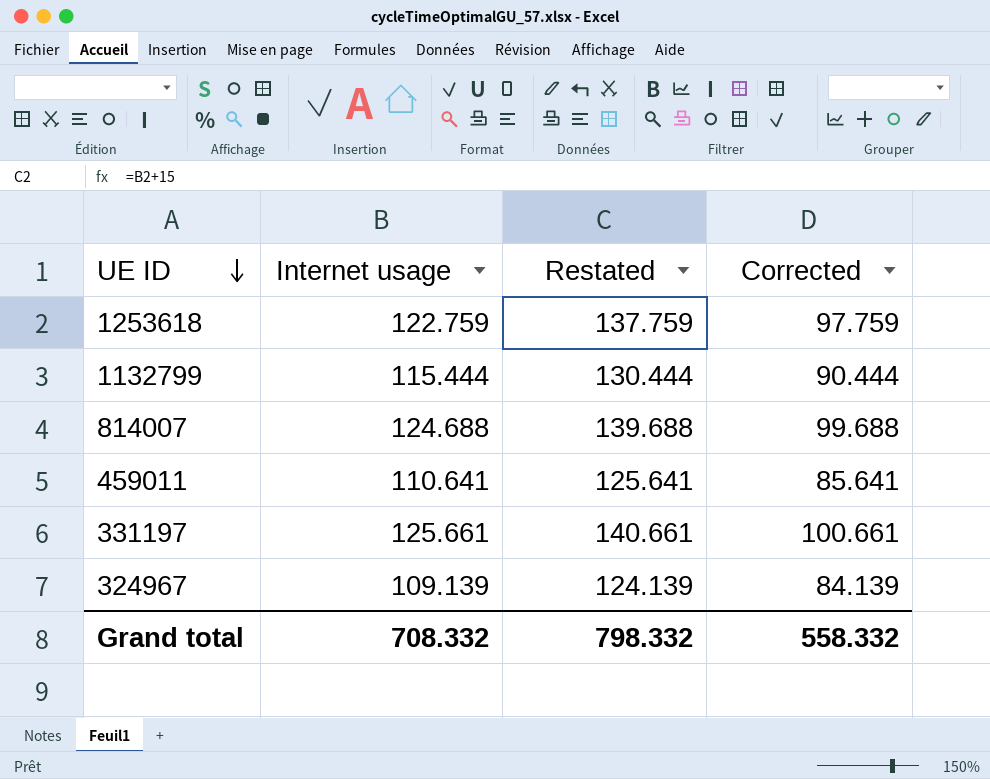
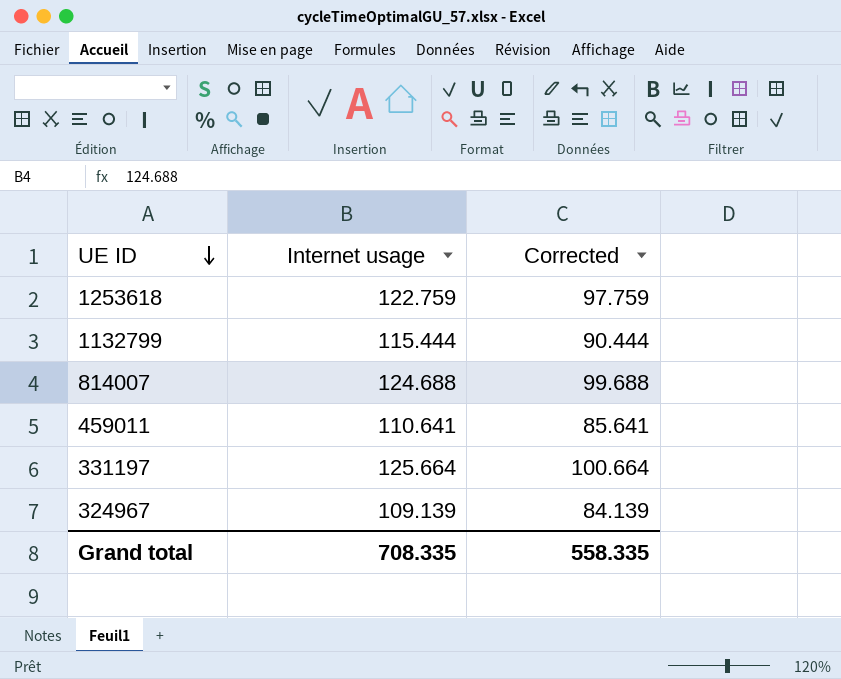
column Restated | formula: [Internet usage] + 15 -> none
331197 | Internet usage: 125.661 -> 125.664
331197 | Corrected: 100.661 -> 100.664
Grand total | Internet usage: 708.332 -> 708.335
Grand total | Corrected: 558.332 -> 558.335

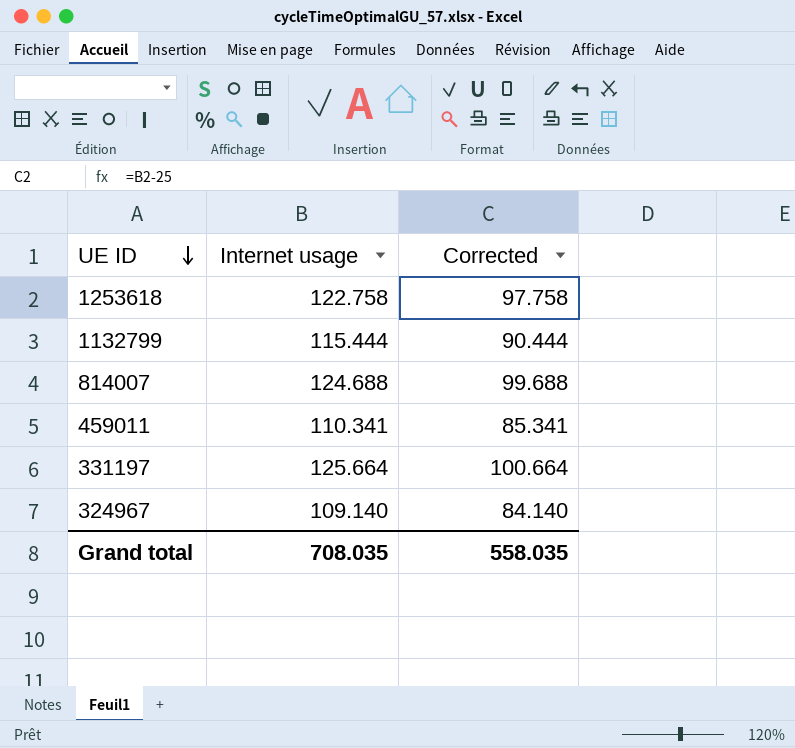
1253618 | Internet usage: 122.759 -> 122.758
1253618 | Corrected: 97.759 -> 97.758
459011 | Internet usage: 110.641 -> 110.341
459011 | Corrected: 85.641 -> 85.341
324967 | Internet usage: 109.139 -> 109.140
324967 | Corrected: 84.139 -> 84.140
Grand total | Internet usage: 708.335 -> 708.035
Grand total | Corrected: 558.335 -> 558.035

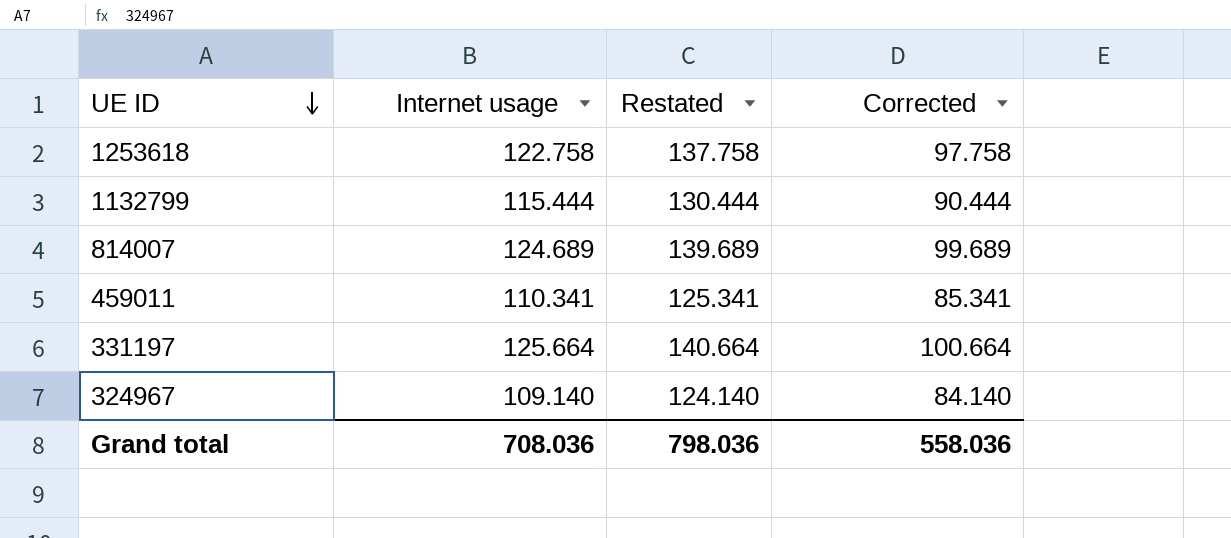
column Restated | formula: none -> [Internet usage] + 15
814007 | Internet usage: 124.688 -> 124.689
814007 | Corrected: 99.688 -> 99.689
Grand total | Internet usage: 708.035 -> 708.036
Grand total | Corrected: 558.035 -> 558.036

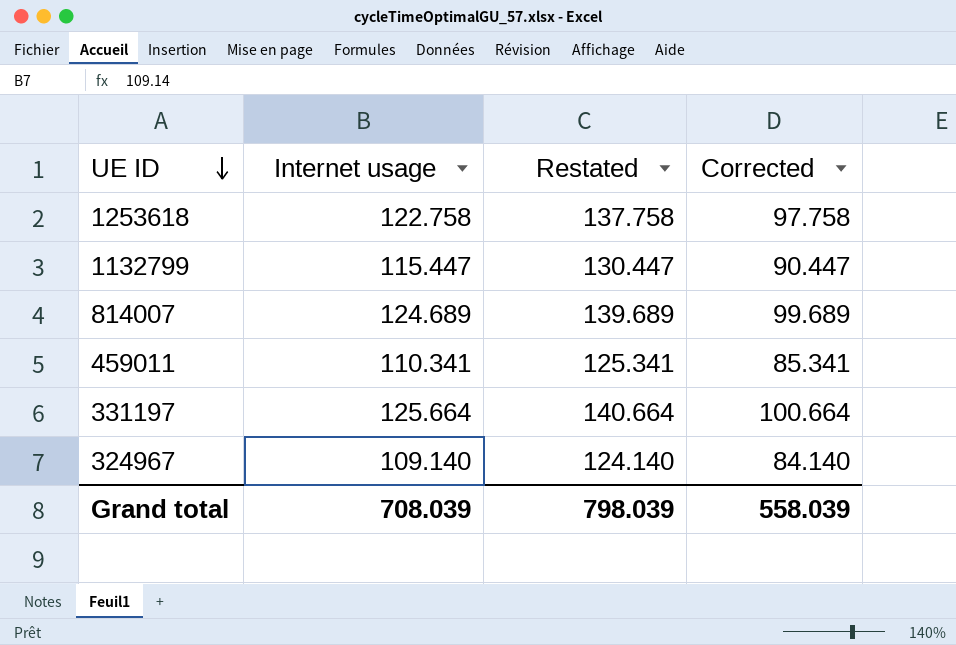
1132799 | Internet usage: 115.444 -> 115.447
1132799 | Restated: 130.444 -> 130.447
1132799 | Corrected: 90.444 -> 90.447
Grand total | Internet usage: 708.036 -> 708.039
Grand total | Restated: 798.036 -> 798.039
Grand total | Corrected: 558.036 -> 558.039

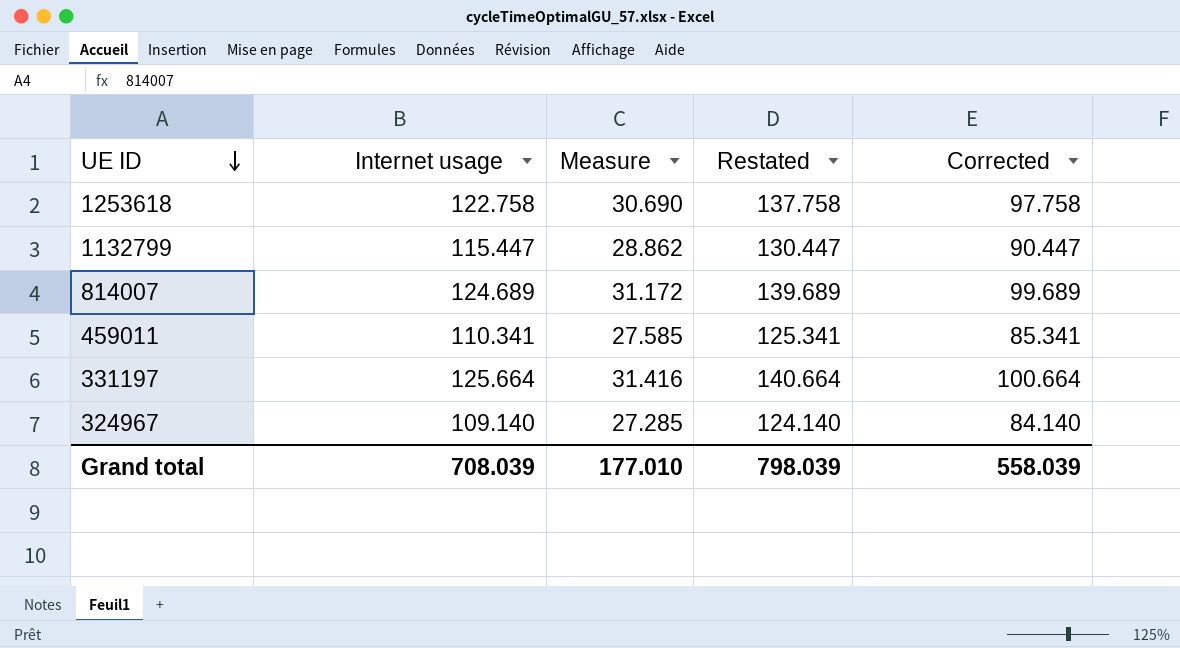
column Measure | formula: none -> [Internet usage] * 0.25

